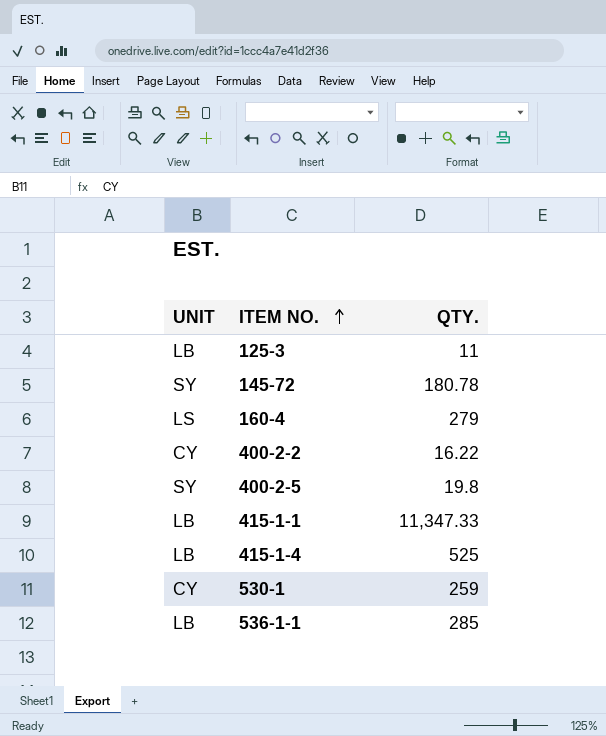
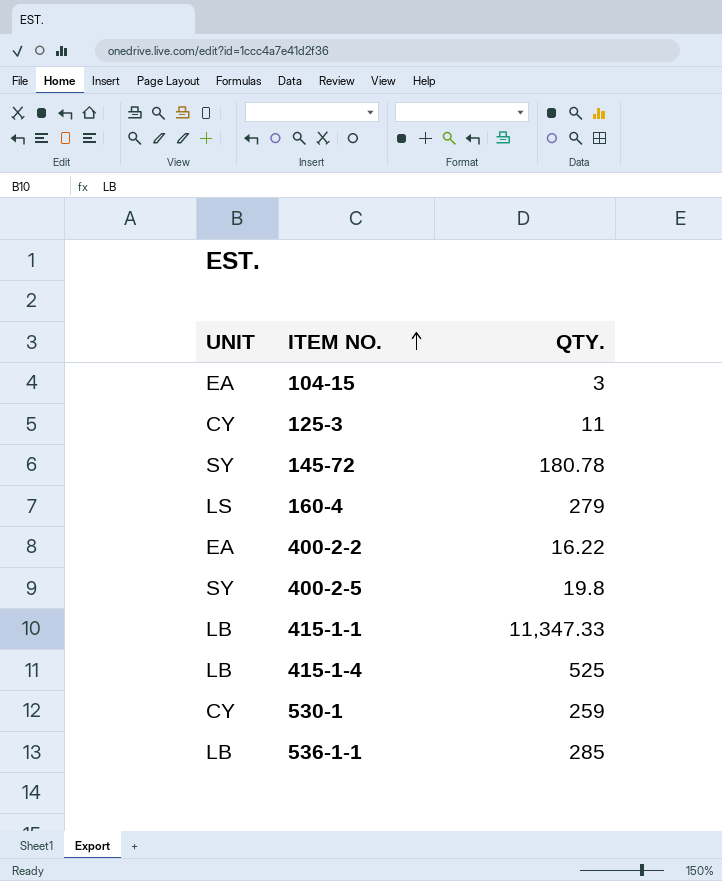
row 104-15: none -> EA | 3
125-3 | UNIT: LB -> CY
400-2-2 | UNIT: CY -> EA

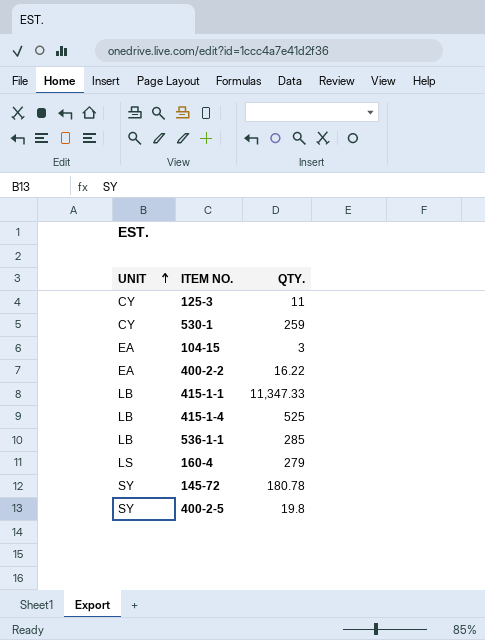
row order: ITEM NO. ascending -> UNIT ascending

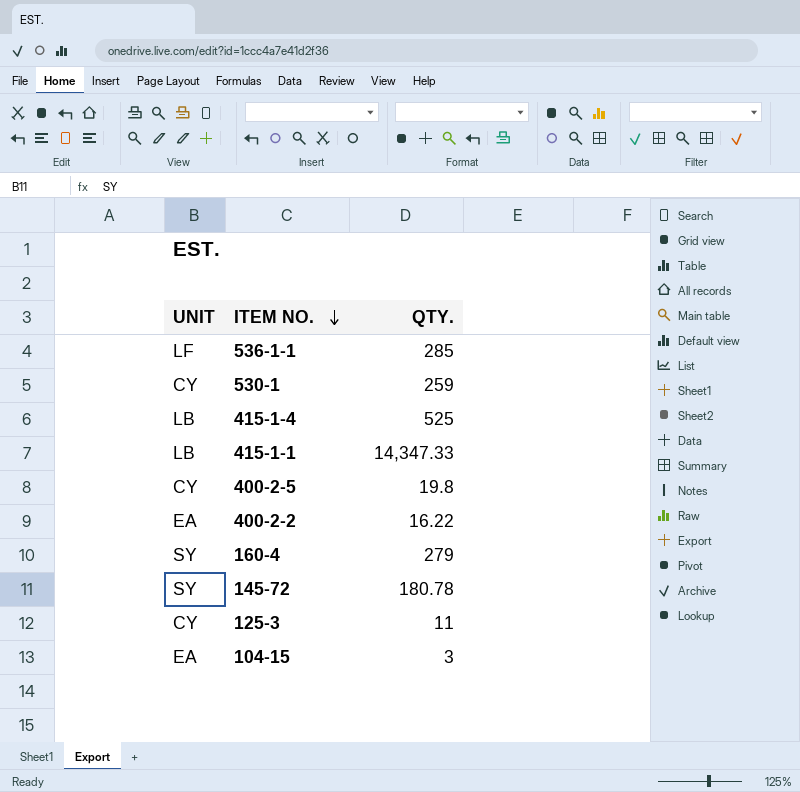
row order: UNIT ascending -> ITEM NO. descending
536-1-1 | UNIT: LB -> LF
415-1-1 | QTY.: 11,347.33 -> 14,347.33
400-2-5 | UNIT: SY -> CY
160-4 | UNIT: LS -> SY

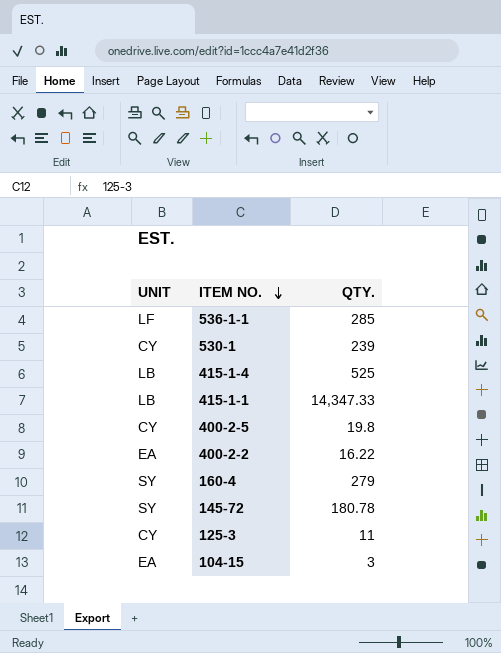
530-1 | QTY.: 259 -> 239

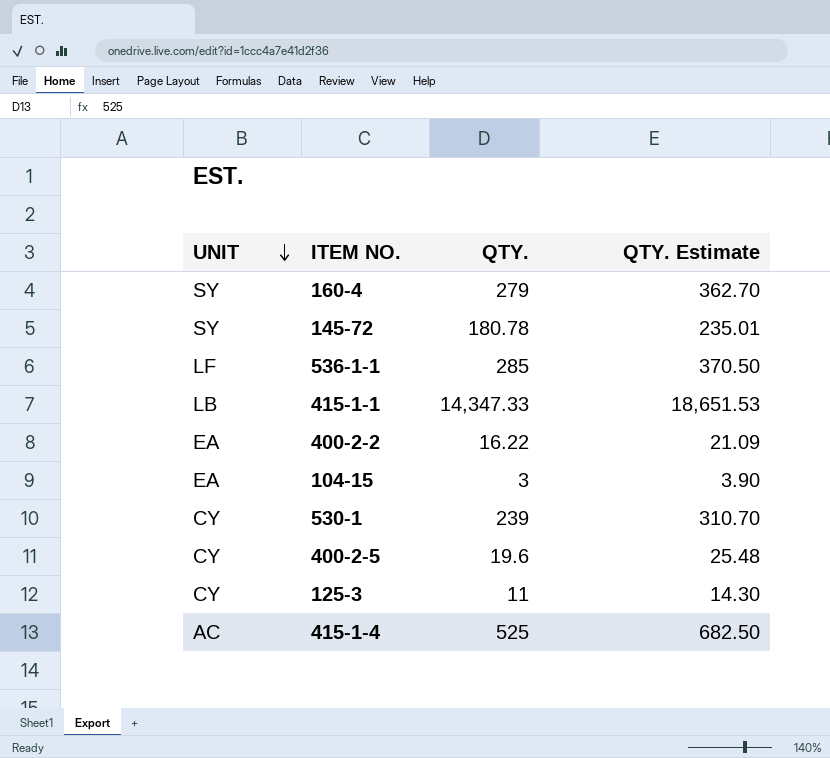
row order: ITEM NO. descending -> UNIT descending
column QTY. Estimate | formula: none -> [QTY.] * 1.3
400-2-5 | QTY.: 19.8 -> 19.6
415-1-4 | UNIT: LB -> AC

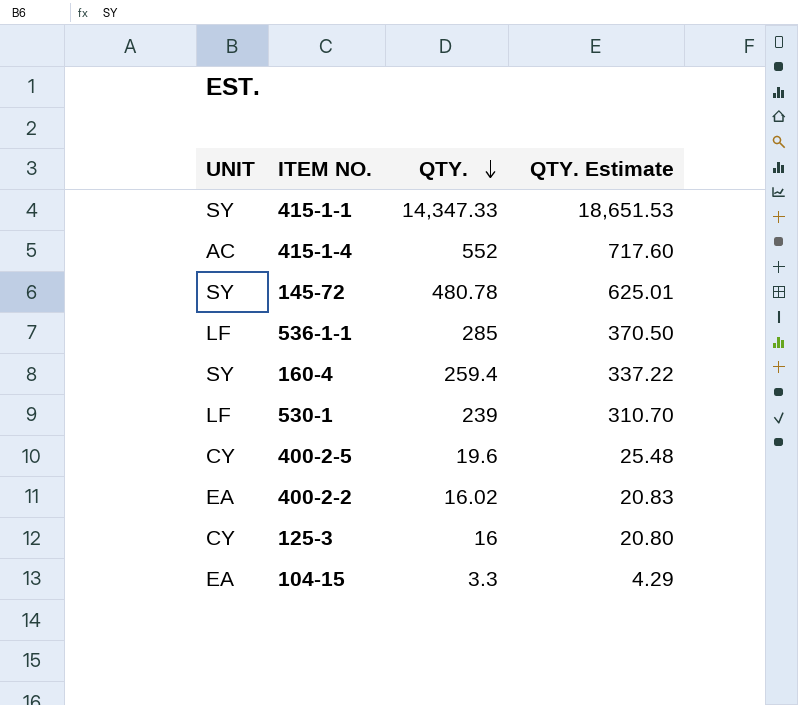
row order: UNIT descending -> QTY. descending
415-1-1 | UNIT: LB -> SY
415-1-4 | QTY.: 525 -> 552
415-1-4 | QTY. Estimate: 682.50 -> 717.60
145-72 | QTY.: 180.78 -> 480.78
145-72 | QTY. Estimate: 235.01 -> 625.01
160-4 | QTY.: 279 -> 259.4
160-4 | QTY. Estimate: 362.70 -> 337.22
530-1 | UNIT: CY -> LF
400-2-2 | QTY.: 16.22 -> 16.02
400-2-2 | QTY. Estimate: 21.09 -> 20.83
125-3 | QTY.: 11 -> 16
125-3 | QTY. Estimate: 14.30 -> 20.80
104-15 | QTY.: 3 -> 3.3
104-15 | QTY. Estimate: 3.90 -> 4.29

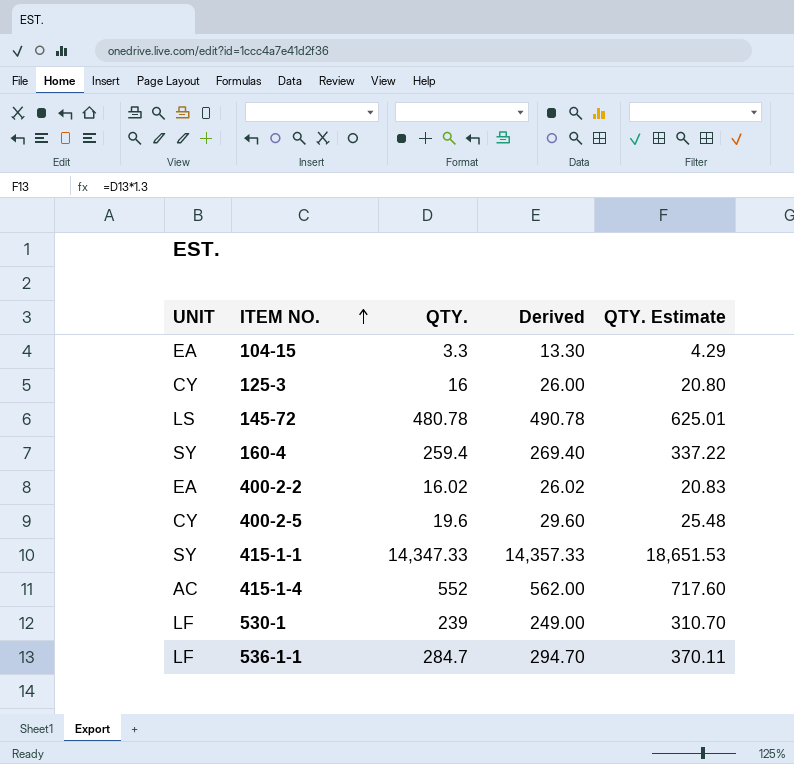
row order: QTY. descending -> ITEM NO. ascending
column Derived | formula: none -> [QTY.] + 10
145-72 | UNIT: SY -> LS
536-1-1 | QTY.: 285 -> 284.7
536-1-1 | QTY. Estimate: 370.50 -> 370.11

